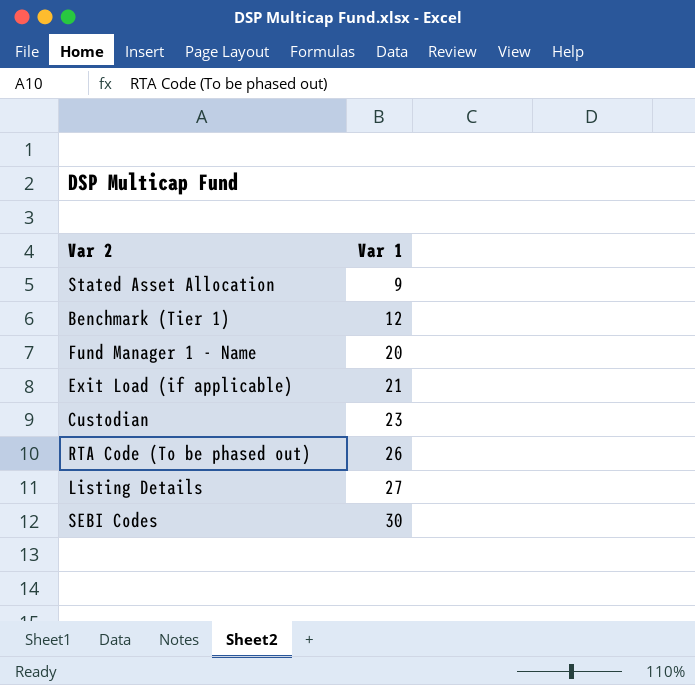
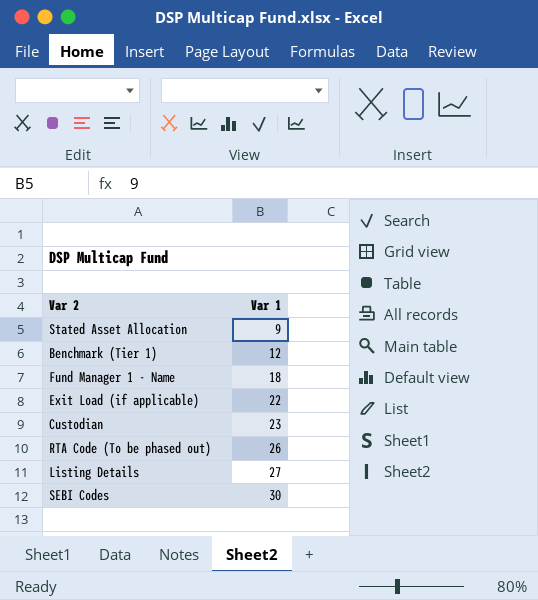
Fund Manager 1 - Name | Var 1: 20 -> 18
Exit Load (if applicable) | Var 1: 21 -> 22

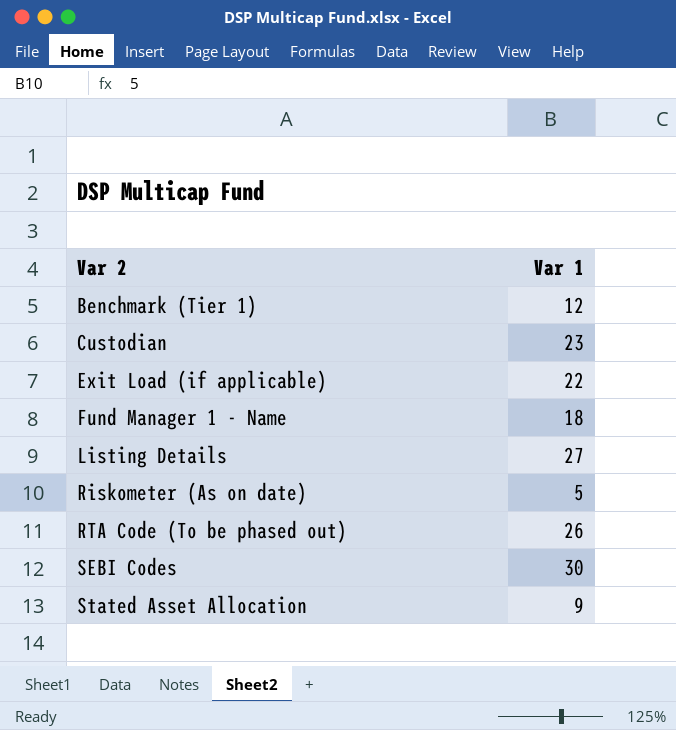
row order: Var 1 ascending -> Var 2 ascending
row Riskometer (As on date): none -> 5

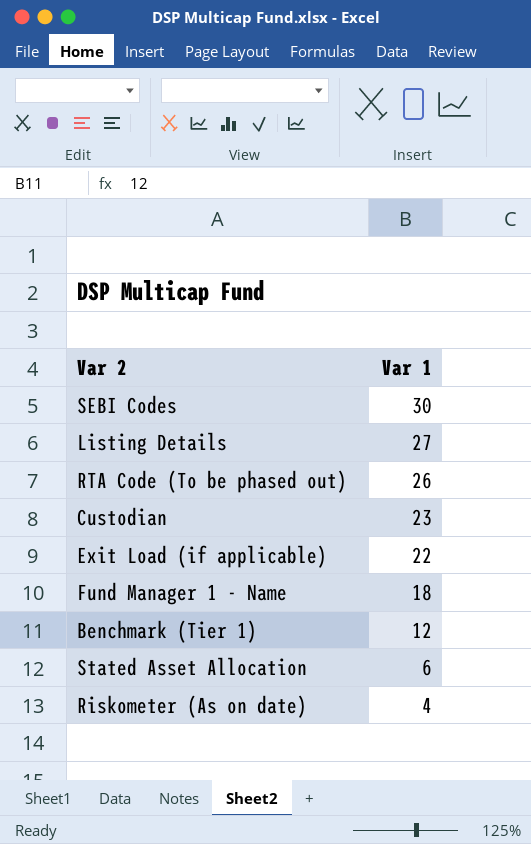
row order: Var 2 ascending -> Var 1 descending
Stated Asset Allocation | Var 1: 9 -> 6
Riskometer (As on date) | Var 1: 5 -> 4

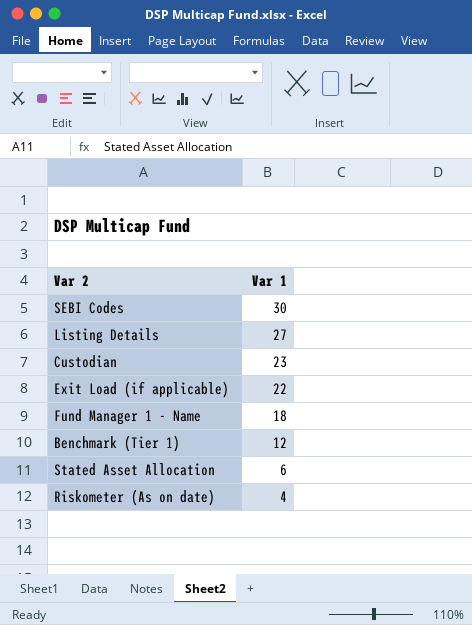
row RTA Code (To be phased out): 26 -> none

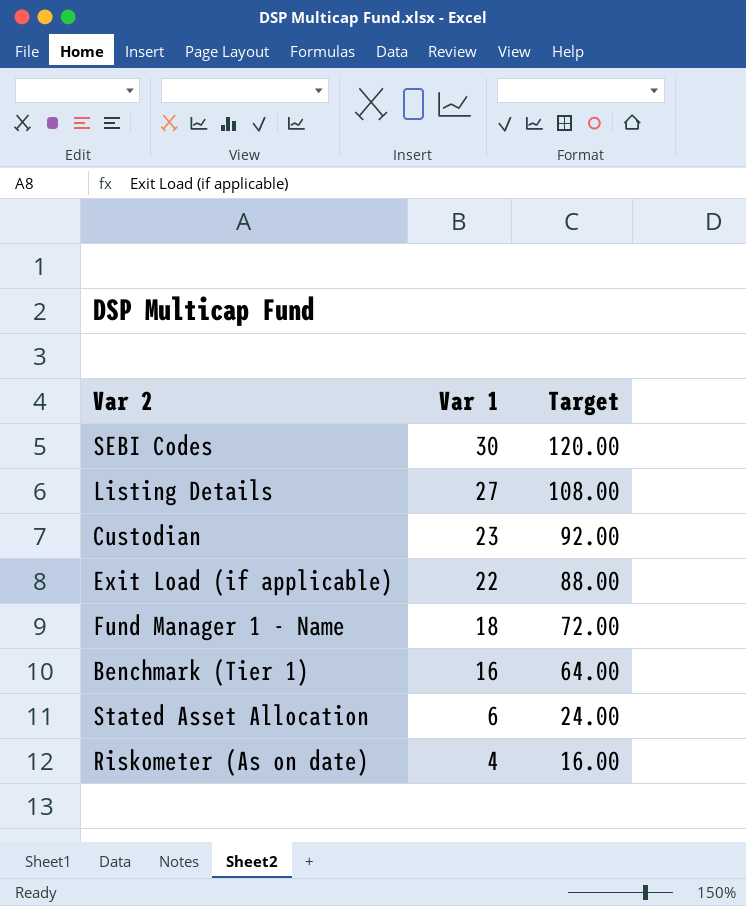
column Target | formula: none -> [Var 1] * 4
Benchmark (Tier 1) | Var 1: 12 -> 16

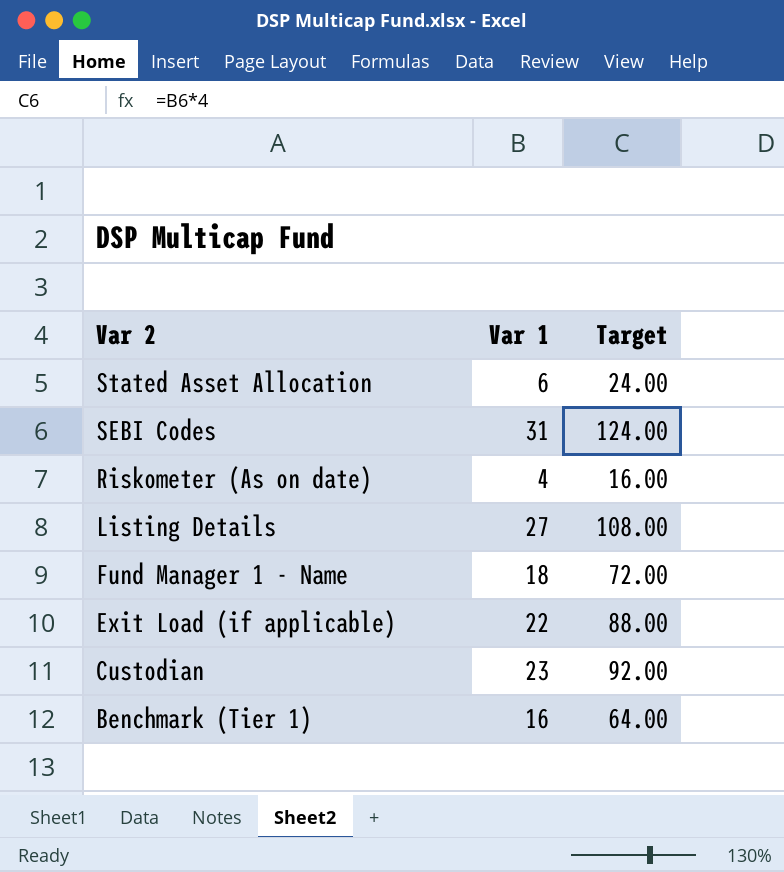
row order: Var 1 descending -> Var 2 descending
SEBI Codes | Var 1: 30 -> 31
SEBI Codes | Target: 120.00 -> 124.00

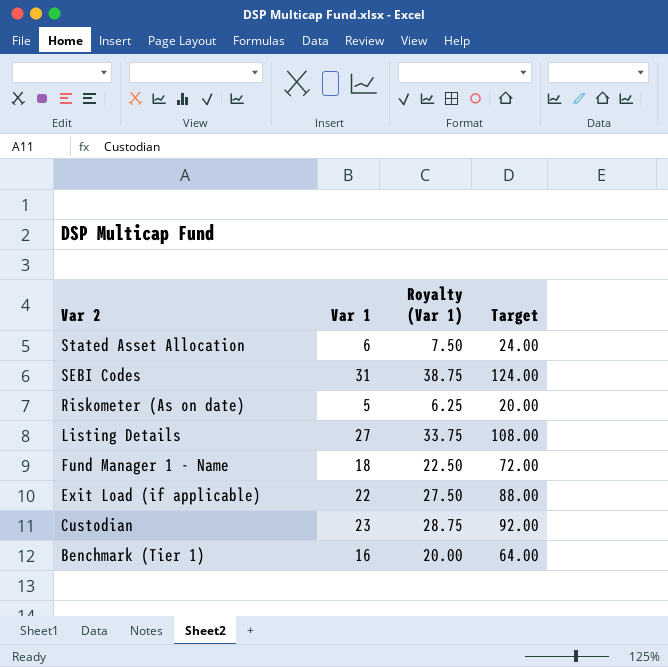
column Royalty (Var 1) | formula: none -> [Var 1] * 1.25
Riskometer (As on date) | Var 1: 4 -> 5
Riskometer (As on date) | Target: 16.00 -> 20.00

